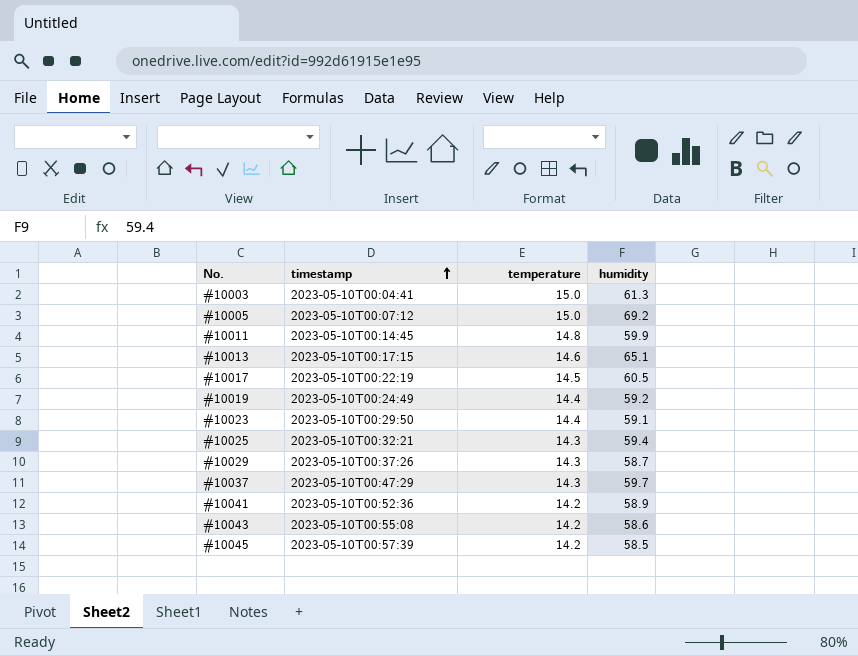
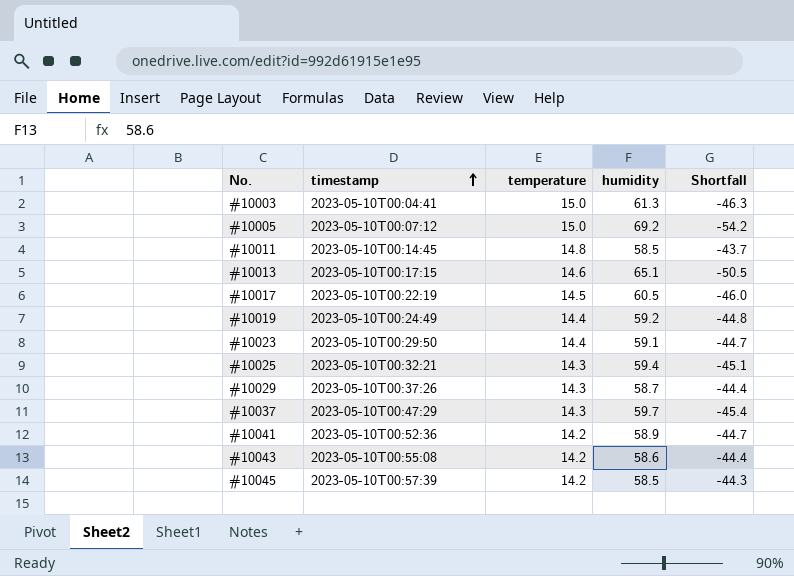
column Shortfall | formula: none -> [temperature] - [humidity]
#10011 | humidity: 59.9 -> 58.5

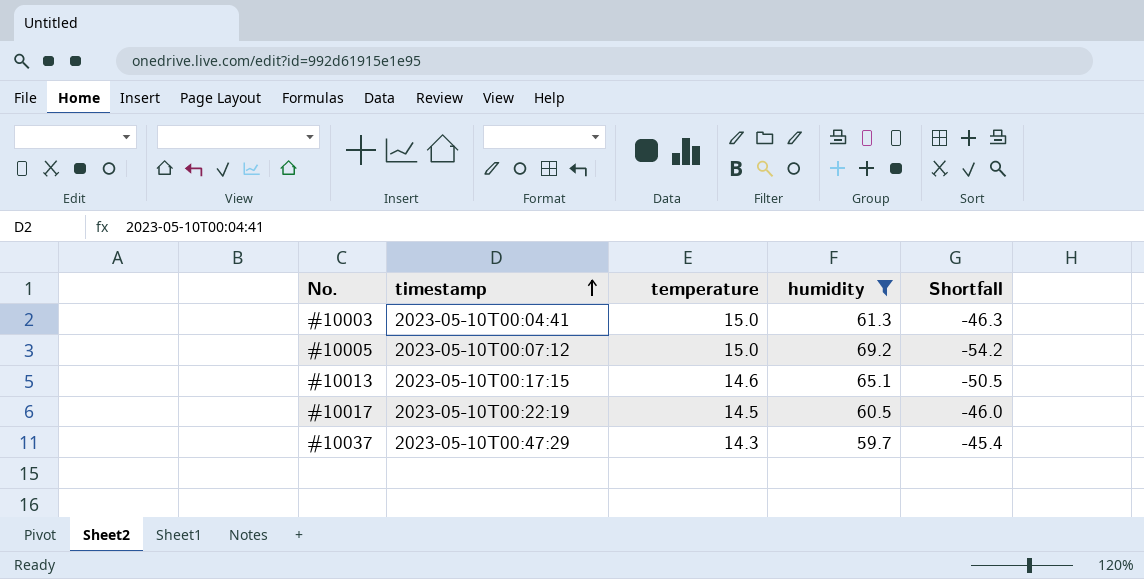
filter: none -> humidity >= 59.7

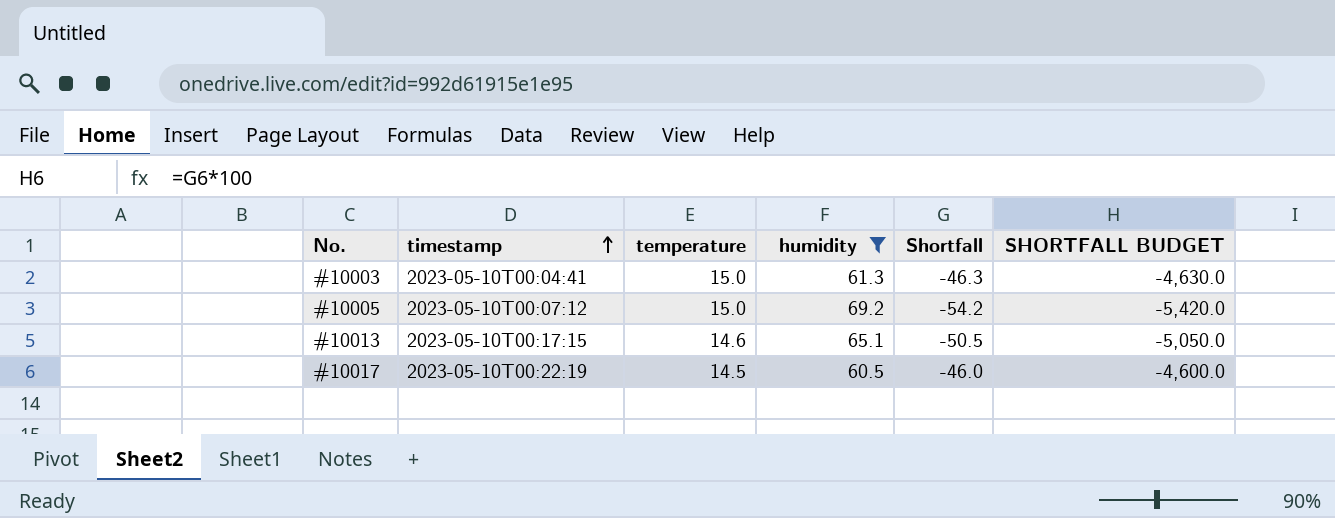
column SHORTFALL BUDGET | formula: none -> [Shortfall] * 100
row #10037: 2023-05-10T00:47:29 | 14.3 | 59.7 | -45.4 -> none

